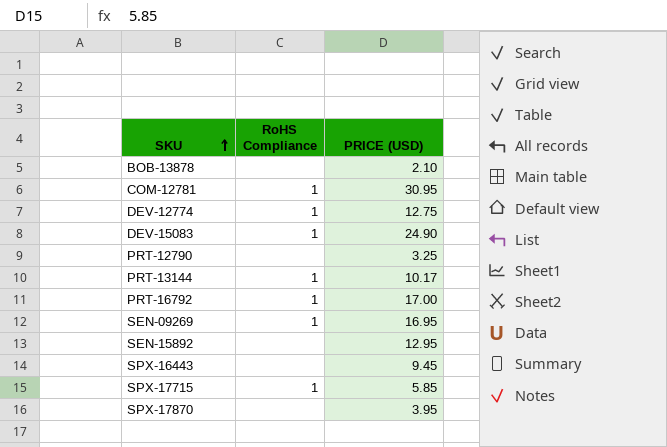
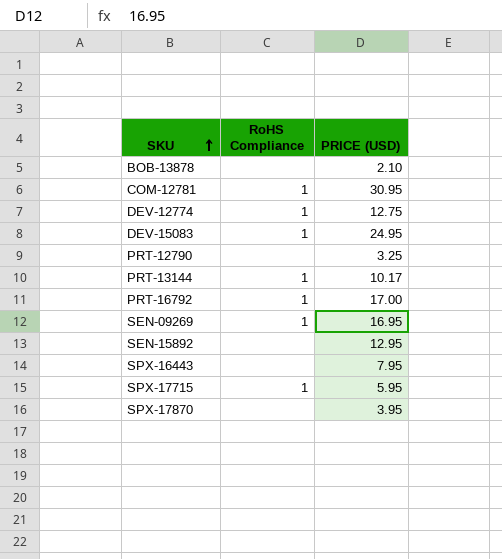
DEV-15083 | PRICE (USD): 24.90 -> 24.95
SPX-16443 | PRICE (USD): 9.45 -> 7.95
SPX-17715 | PRICE (USD): 5.85 -> 5.95

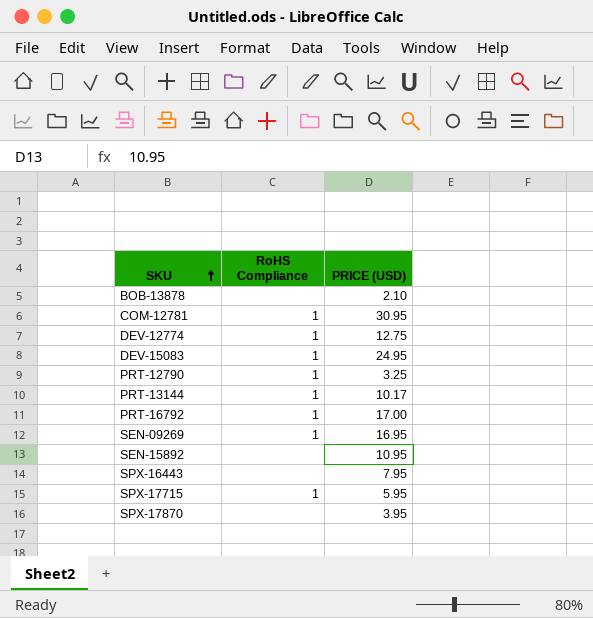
PRT-12790 | RoHS Compliance: none -> 1
SEN-15892 | PRICE (USD): 12.95 -> 10.95

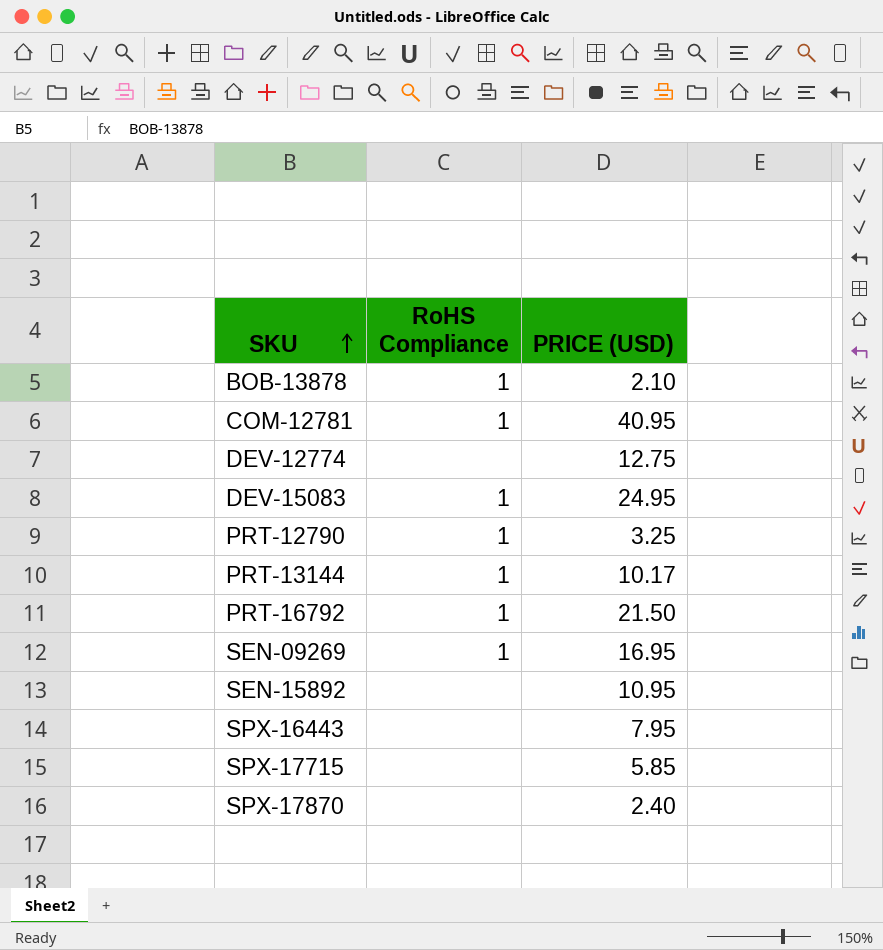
BOB-13878 | RoHS Compliance: none -> 1
COM-12781 | PRICE (USD): 30.95 -> 40.95
DEV-12774 | RoHS Compliance: 1 -> none
PRT-16792 | PRICE (USD): 17.00 -> 21.50
SPX-17715 | RoHS Compliance: 1 -> none
SPX-17715 | PRICE (USD): 5.95 -> 5.85
SPX-17870 | PRICE (USD): 3.95 -> 2.40

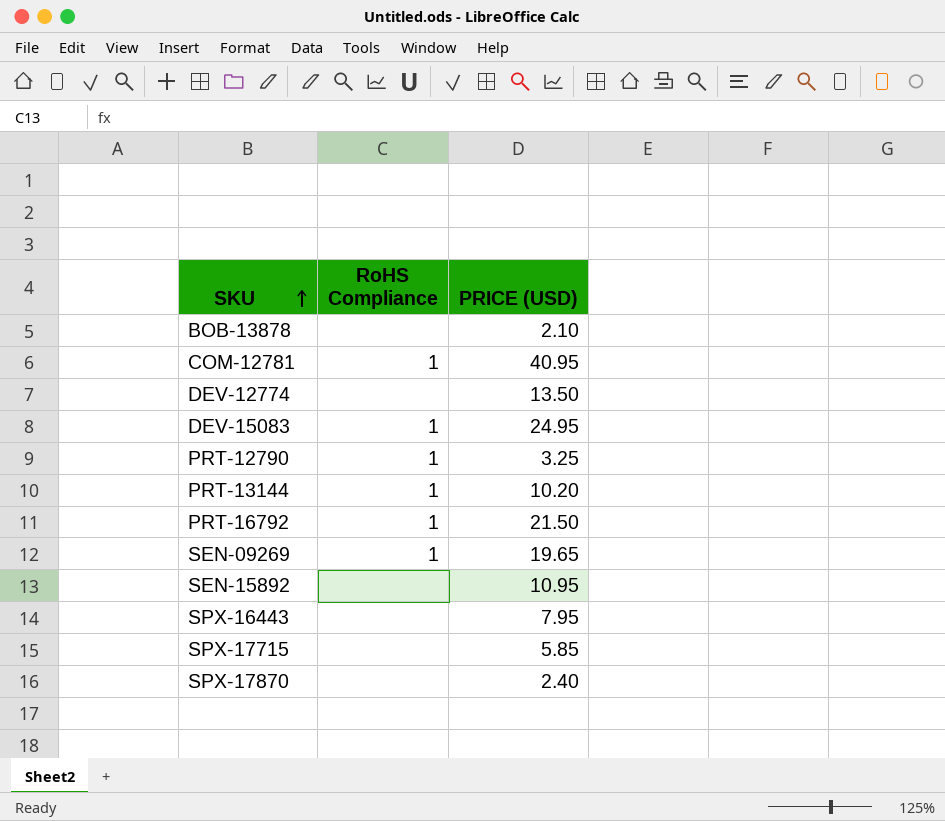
BOB-13878 | RoHS Compliance: 1 -> none
DEV-12774 | PRICE (USD): 12.75 -> 13.50
PRT-13144 | PRICE (USD): 10.17 -> 10.20
SEN-09269 | PRICE (USD): 16.95 -> 19.65

